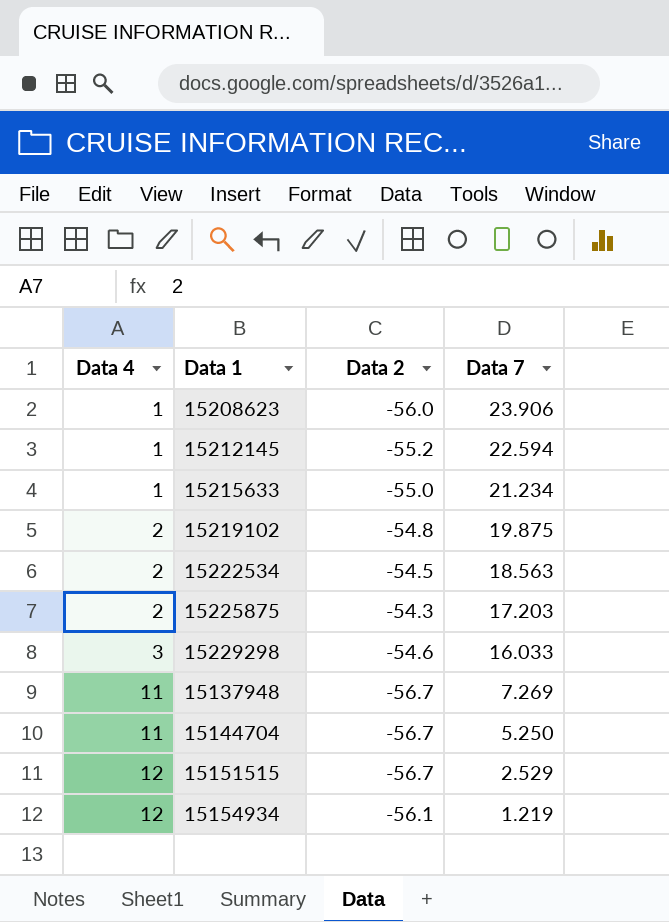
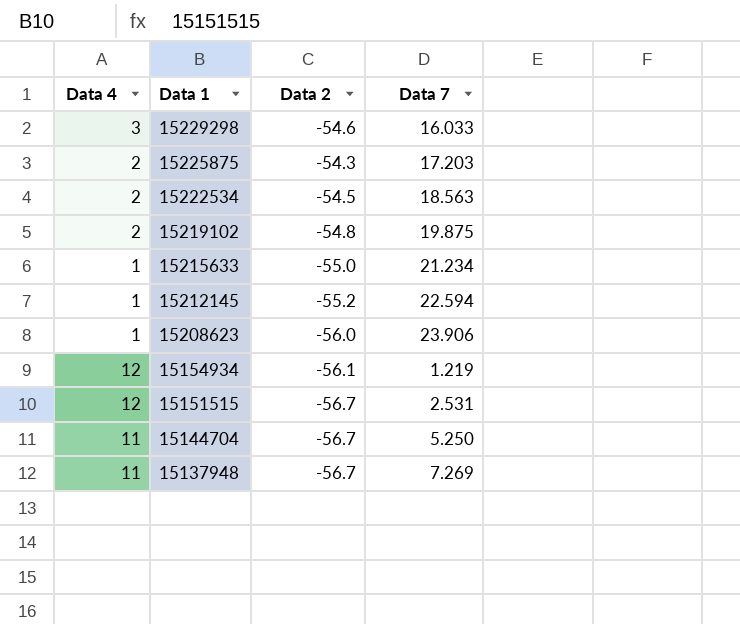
row order: Data 4 ascending -> Data 1 descending
15151515 | Data 7: 2.529 -> 2.531

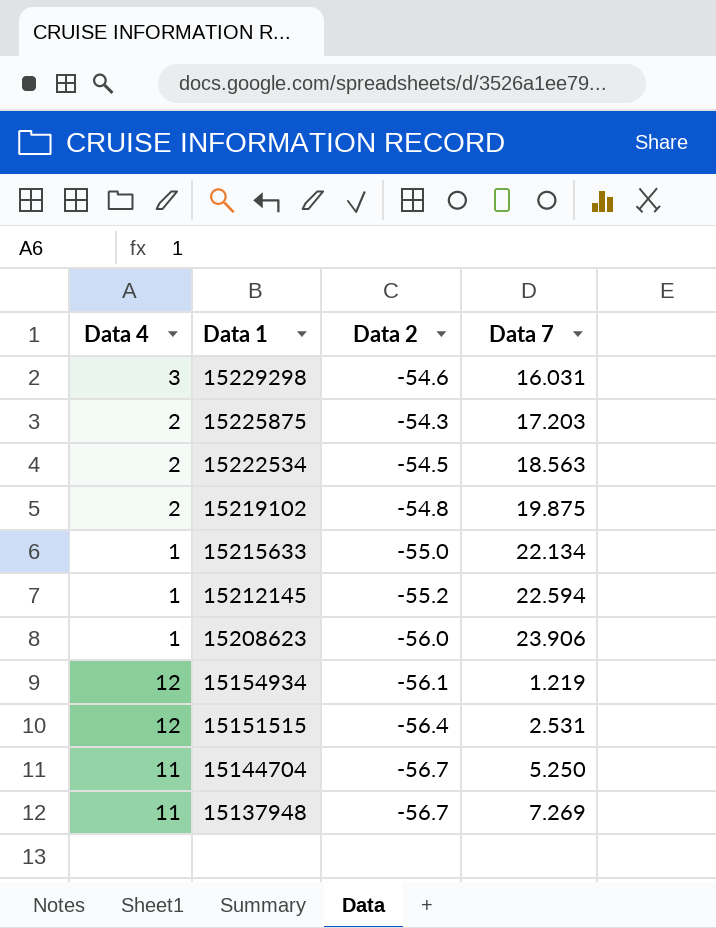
15229298 | Data 7: 16.033 -> 16.031
15215633 | Data 7: 21.234 -> 22.134
15151515 | Data 2: -56.7 -> -56.4

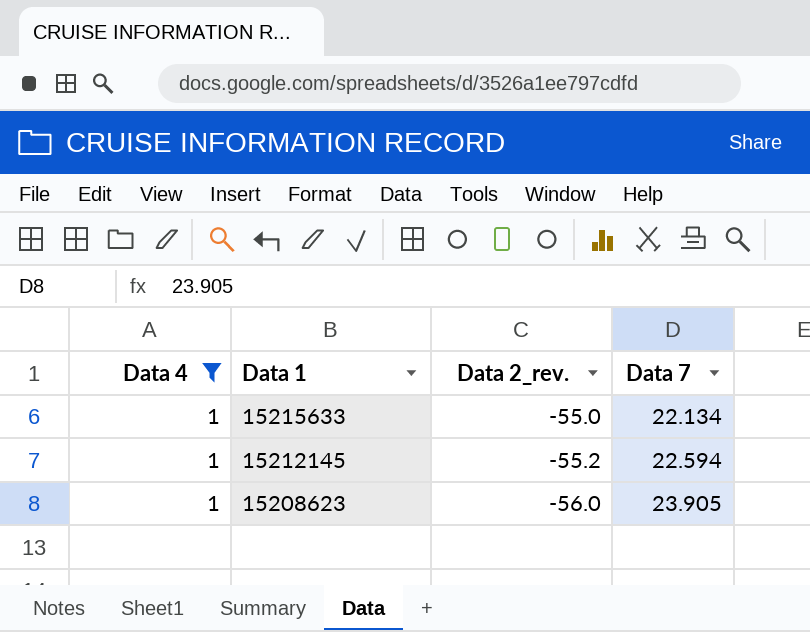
filter: none -> Data 4 = 1
column name: Data 2 -> Data 2_rev.
15208623 | Data 7: 23.906 -> 23.905

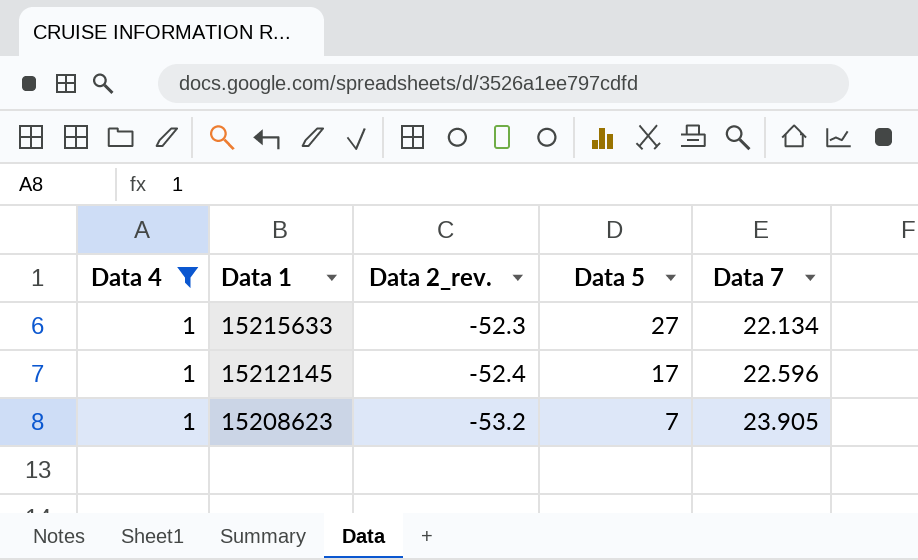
column Data 5 | position: none -> 4
15215633 | Data 2_rev.: -55.0 -> -52.3
15212145 | Data 2_rev.: -55.2 -> -52.4
15212145 | Data 7: 22.594 -> 22.596
15208623 | Data 2_rev.: -56.0 -> -53.2

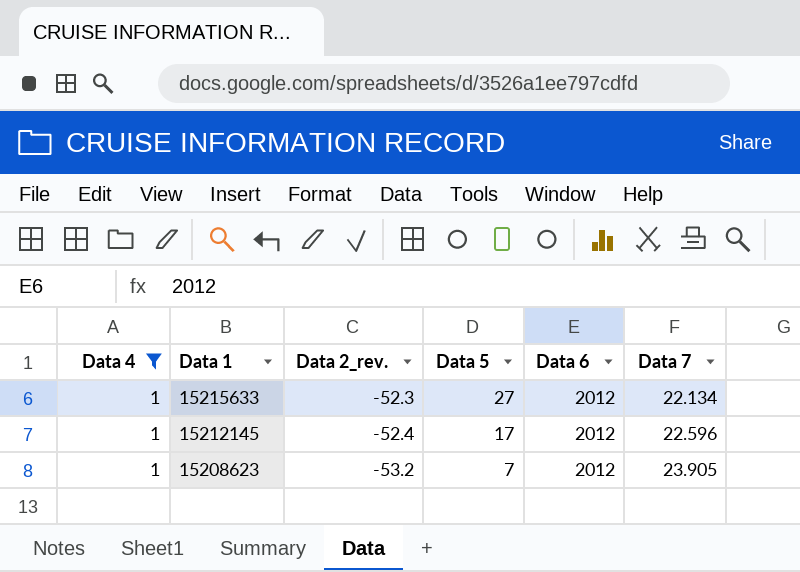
column Data 6 | position: none -> 5

